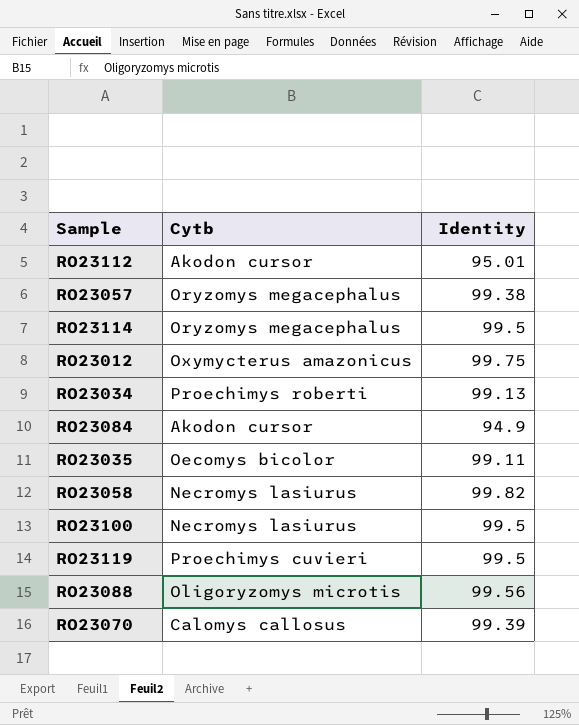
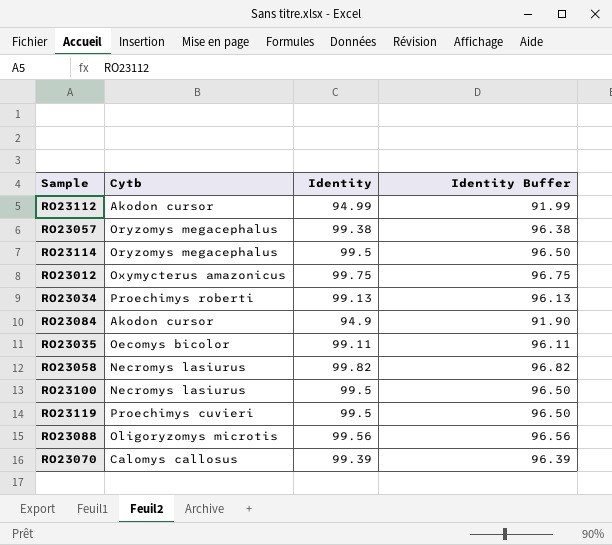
column Identity Buffer | formula: none -> [Identity] - 3
RO23112 | Identity: 95.01 -> 94.99

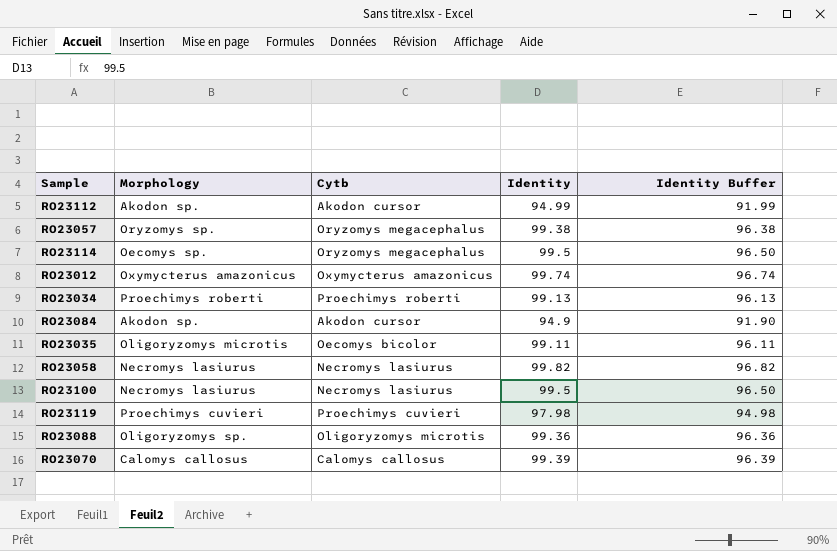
column Morphology | position: none -> 2
RO23012 | Identity: 99.75 -> 99.74
RO23012 | Identity Buffer: 96.75 -> 96.74
RO23119 | Identity: 99.5 -> 97.98
RO23119 | Identity Buffer: 96.50 -> 94.98
RO23088 | Identity: 99.56 -> 99.36
RO23088 | Identity Buffer: 96.56 -> 96.36

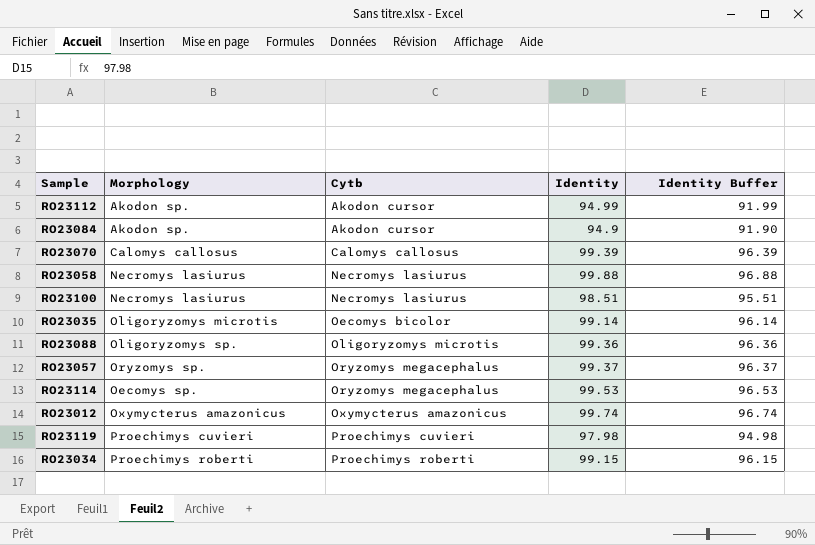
row order: none -> Cytb ascending
RO23058 | Identity: 99.82 -> 99.88
RO23058 | Identity Buffer: 96.82 -> 96.88
RO23100 | Identity: 99.5 -> 98.51
RO23100 | Identity Buffer: 96.50 -> 95.51
RO23035 | Identity: 99.11 -> 99.14
RO23035 | Identity Buffer: 96.11 -> 96.14
RO23057 | Identity: 99.38 -> 99.37
RO23057 | Identity Buffer: 96.38 -> 96.37
RO23114 | Identity: 99.5 -> 99.53
RO23114 | Identity Buffer: 96.50 -> 96.53
RO23034 | Identity: 99.13 -> 99.15
RO23034 | Identity Buffer: 96.13 -> 96.15

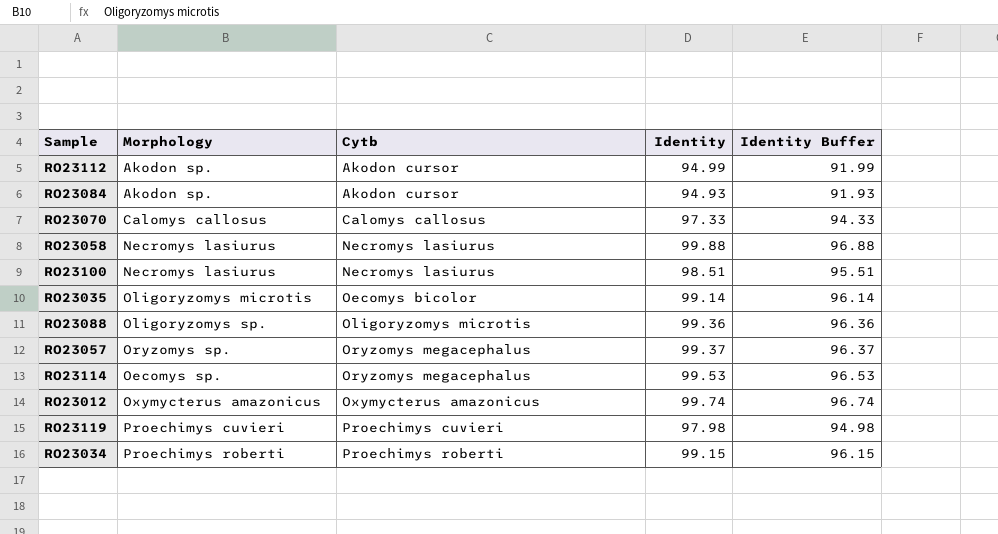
RO23084 | Identity: 94.9 -> 94.93
RO23084 | Identity Buffer: 91.90 -> 91.93
RO23070 | Identity: 99.39 -> 97.33
RO23070 | Identity Buffer: 96.39 -> 94.33

